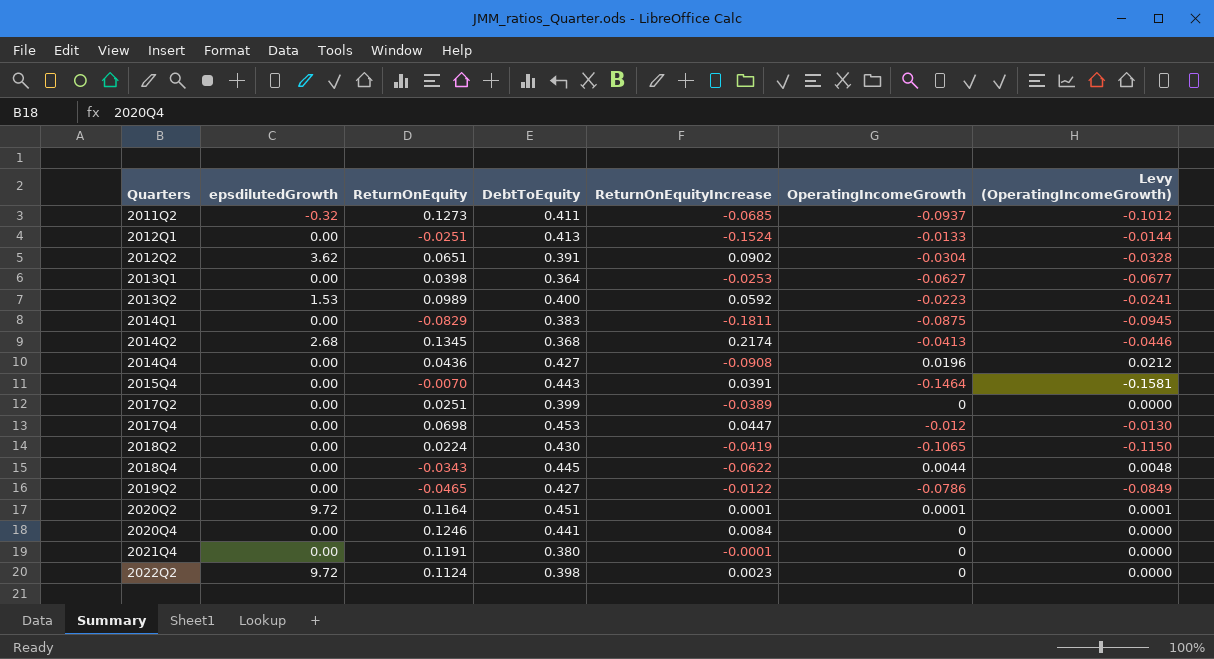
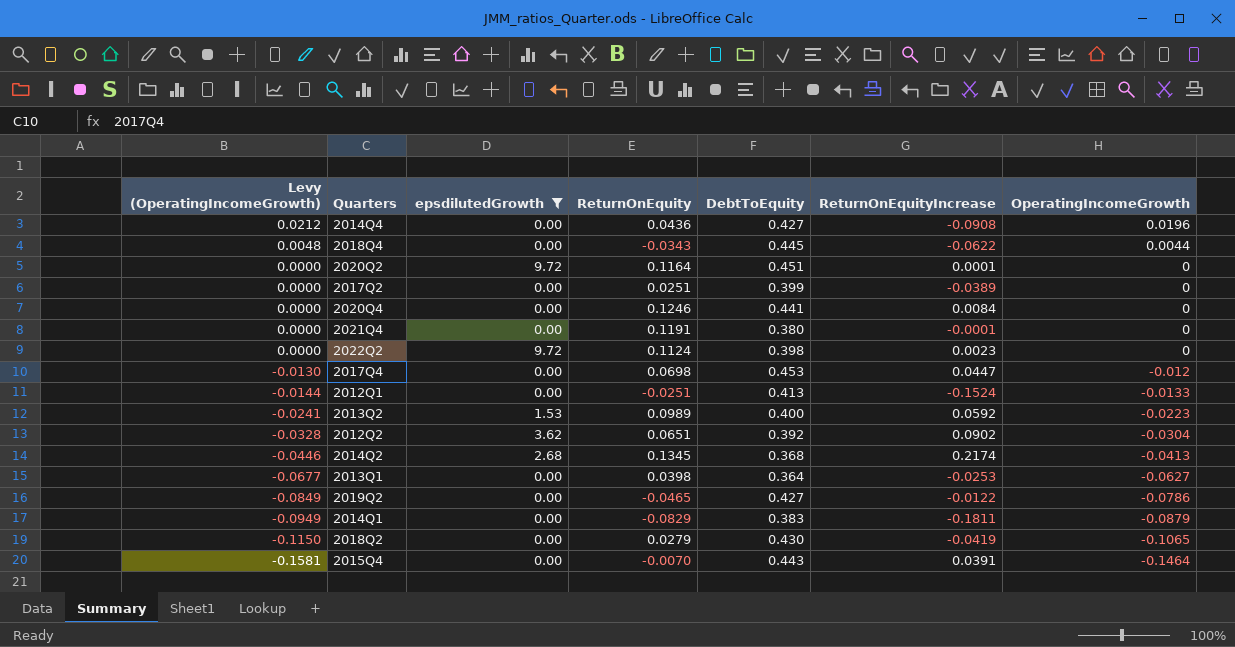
filter: none -> epsdilutedGrowth != -0.32
row order: Quarters ascending -> Levy (OperatingIncomeGrowth) descending
column Levy (OperatingIncomeGrowth) | position: 7 -> 1
2020Q2 | Levy (OperatingIncomeGrowth): 0.0001 -> 0.0000
2020Q2 | OperatingIncomeGrowth: 0.0001 -> 0
2012Q2 | DebtToEquity: 0.391 -> 0.392
2014Q1 | Levy (OperatingIncomeGrowth): -0.0945 -> -0.0949
2014Q1 | OperatingIncomeGrowth: -0.0875 -> -0.0879
2018Q2 | ReturnOnEquity: 0.0224 -> 0.0279

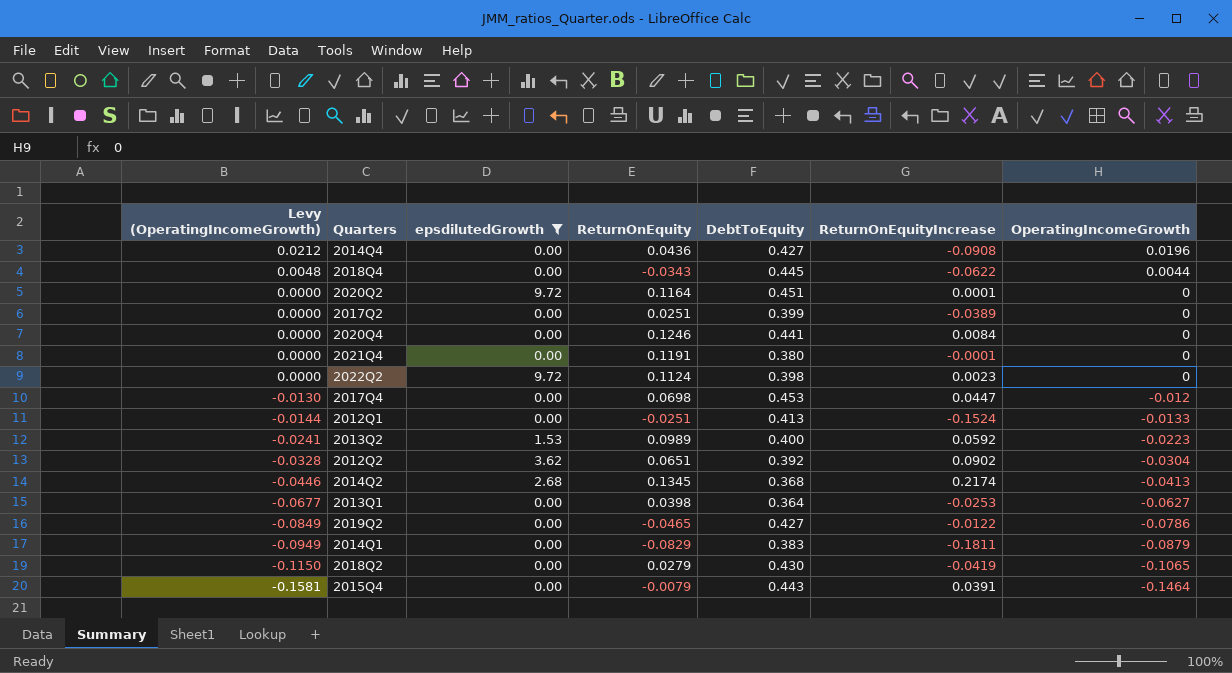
2015Q4 | ReturnOnEquity: -0.0070 -> -0.0079

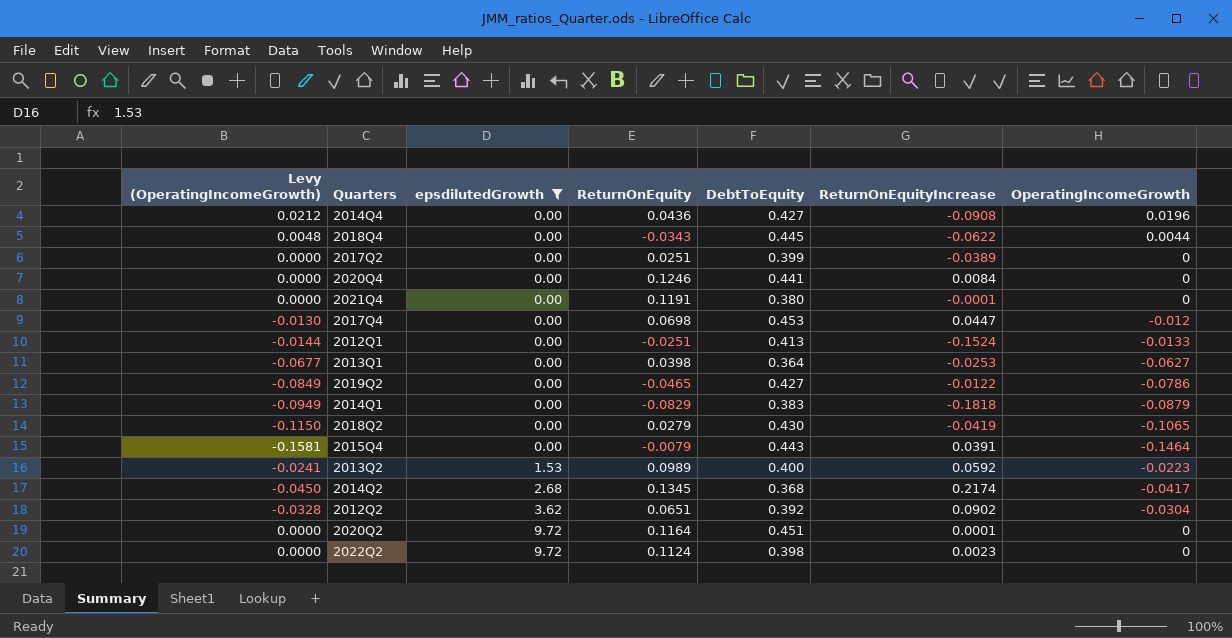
row order: Levy (OperatingIncomeGrowth) descending -> epsdilutedGrowth ascending
2014Q1 | ReturnOnEquityIncrease: -0.1811 -> -0.1818
2014Q2 | Levy (OperatingIncomeGrowth): -0.0446 -> -0.0450
2014Q2 | OperatingIncomeGrowth: -0.0413 -> -0.0417

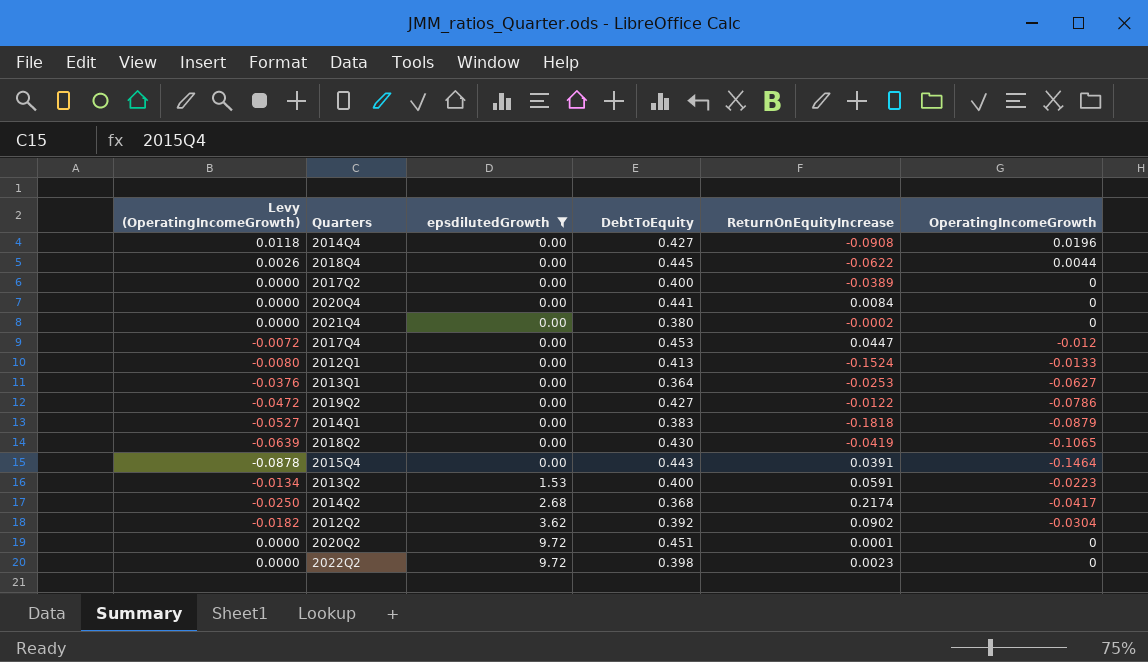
column ReturnOnEquity | position: 4 -> none
column Levy (OperatingIncomeGrowth) | formula: [OperatingIncomeGrowth] * 1.08 -> [OperatingIncomeGrowth] * 0.6
2017Q2 | DebtToEquity: 0.399 -> 0.400
2021Q4 | ReturnOnEquityIncrease: -0.0001 -> -0.0002
2013Q2 | ReturnOnEquityIncrease: 0.0592 -> 0.0591

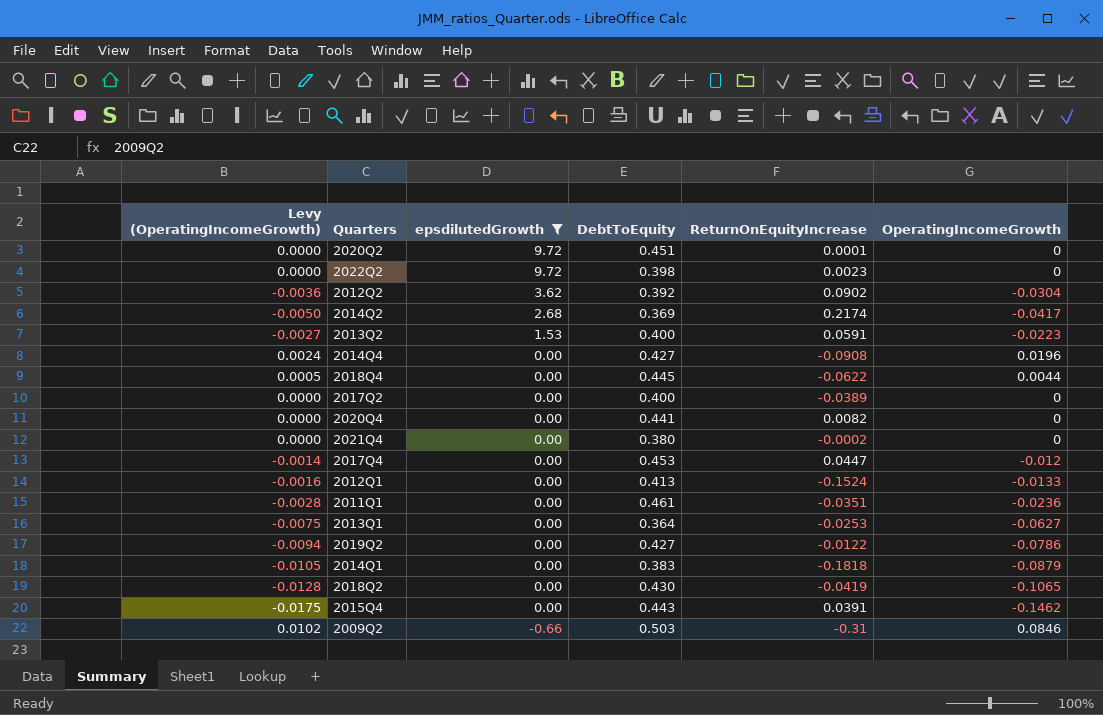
row order: epsdilutedGrowth ascending -> epsdilutedGrowth descending
column Levy (OperatingIncomeGrowth) | formula: [OperatingIncomeGrowth] * 0.6 -> [OperatingIncomeGrowth] * 0.12
2014Q2 | DebtToEquity: 0.368 -> 0.369
2020Q4 | ReturnOnEquityIncrease: 0.0084 -> 0.0082
row 2011Q1: none -> -0.0028 | 0.00 | 0.461 | -0.0351 | -0.0236
2015Q4 | OperatingIncomeGrowth: -0.1464 -> -0.1462
row 2009Q2: none -> 0.0102 | -0.66 | 0.503 | -0.31 | 0.0846

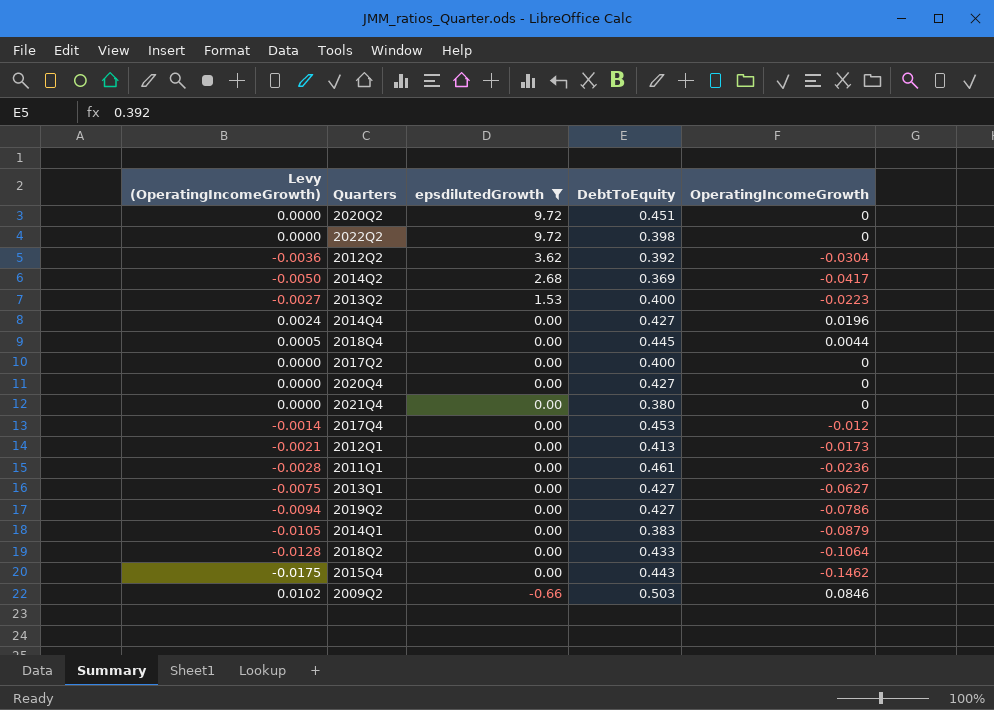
column ReturnOnEquityIncrease | position: 5 -> none
2020Q4 | DebtToEquity: 0.441 -> 0.427
2012Q1 | Levy (OperatingIncomeGrowth): -0.0016 -> -0.0021
2012Q1 | OperatingIncomeGrowth: -0.0133 -> -0.0173
2013Q1 | DebtToEquity: 0.364 -> 0.427
2018Q2 | DebtToEquity: 0.430 -> 0.433
2018Q2 | OperatingIncomeGrowth: -0.1065 -> -0.1064

